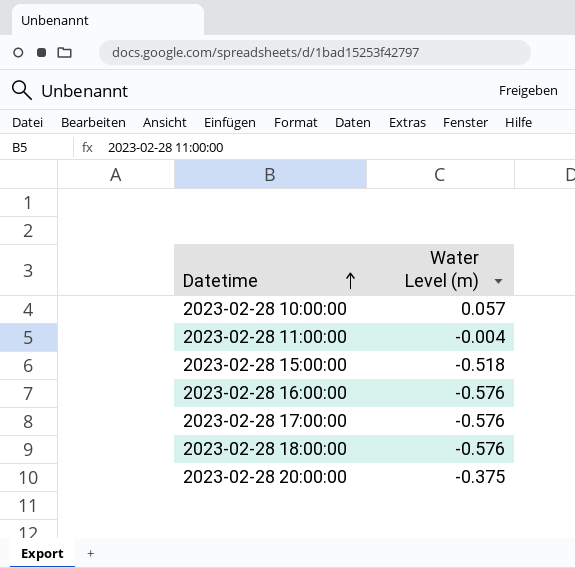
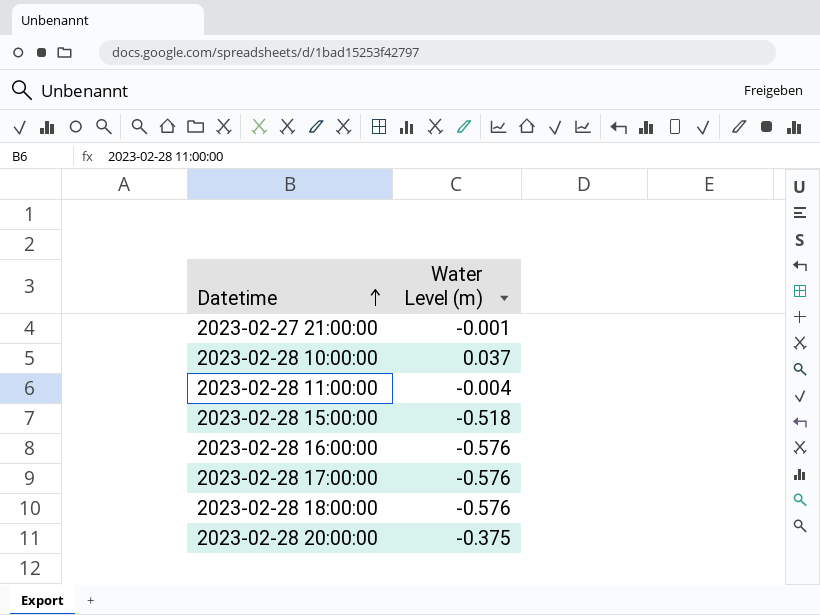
row 2023-02-27 21:00:00: none -> -0.001
2023-02-28 10:00:00 | Water Level (m): 0.057 -> 0.037

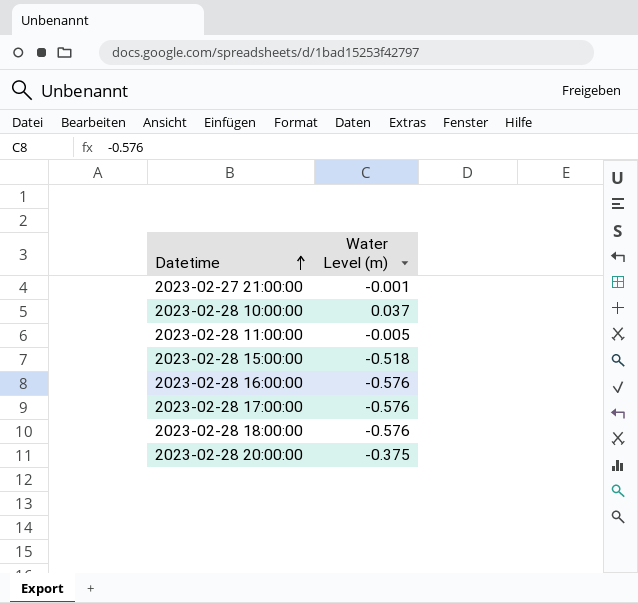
2023-02-28 11:00:00 | Water Level (m): -0.004 -> -0.005

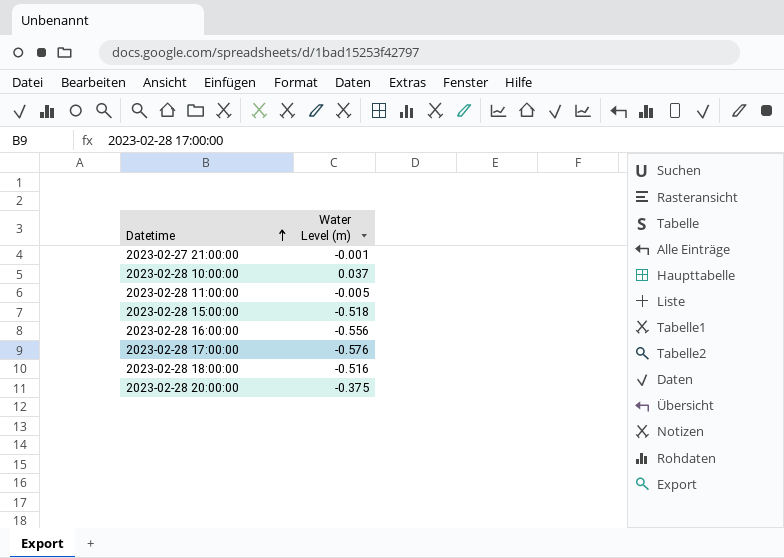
2023-02-28 16:00:00 | Water Level (m): -0.576 -> -0.556
2023-02-28 18:00:00 | Water Level (m): -0.576 -> -0.516

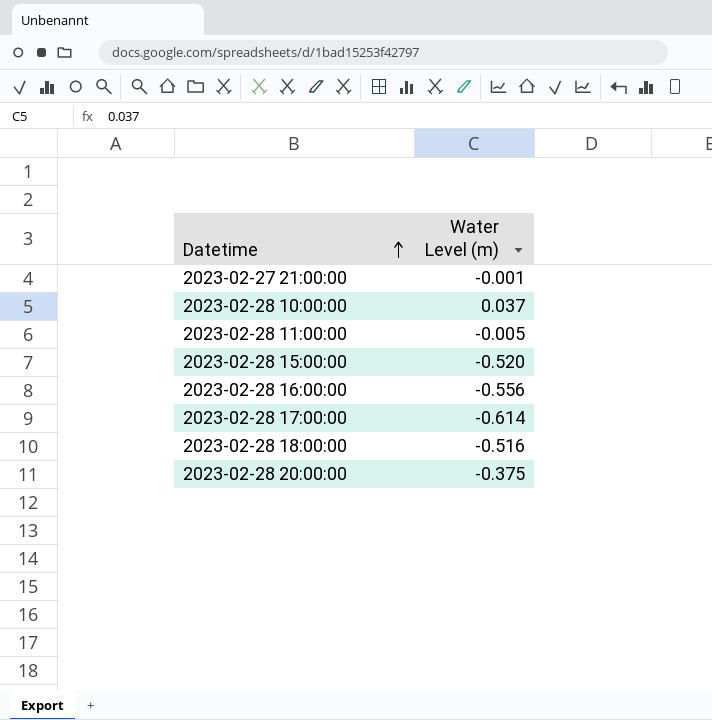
2023-02-28 15:00:00 | Water Level (m): -0.518 -> -0.520
2023-02-28 17:00:00 | Water Level (m): -0.576 -> -0.614

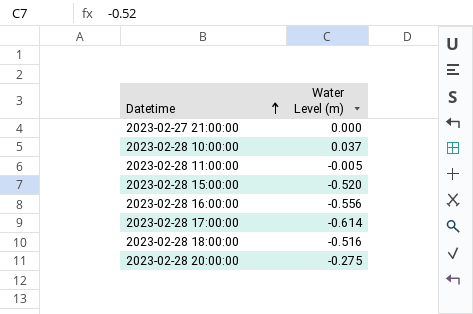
2023-02-27 21:00:00 | Water Level (m): -0.001 -> 0.000
2023-02-28 20:00:00 | Water Level (m): -0.375 -> -0.275

